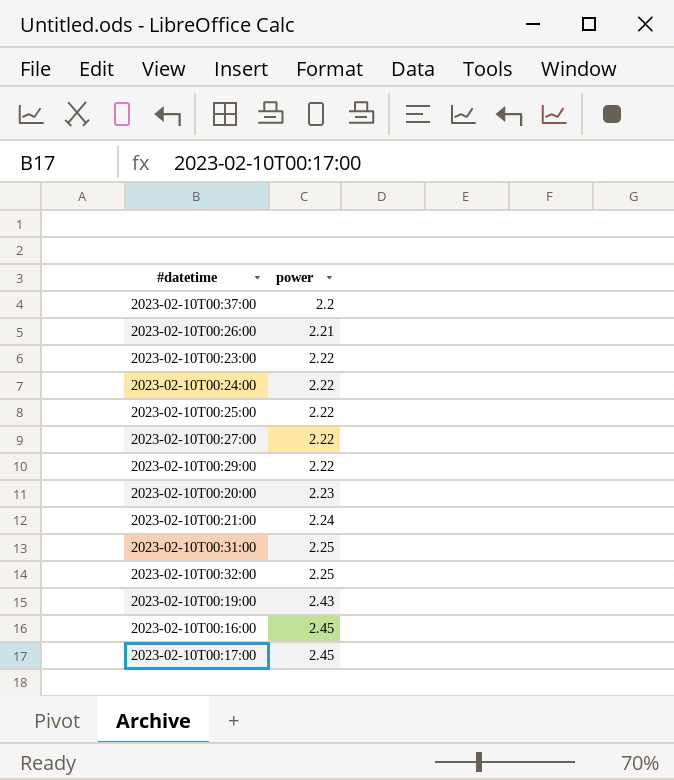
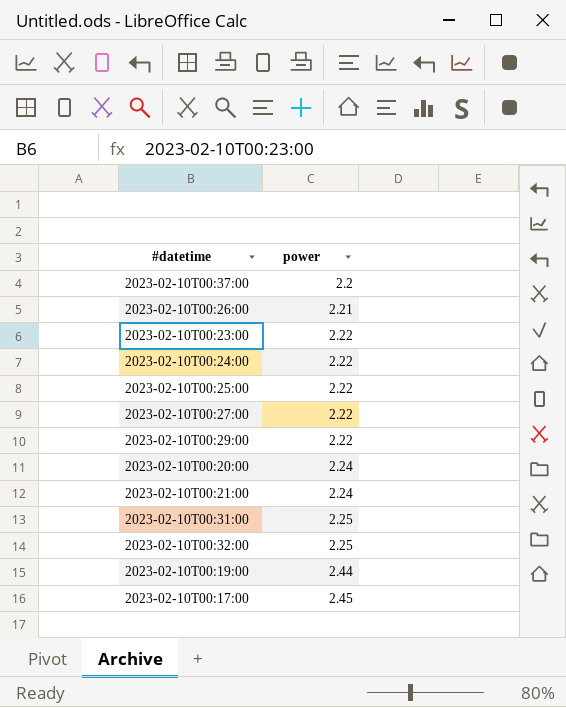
row 2023-02-10T00:16:00: 2.45 -> none
2023-02-10T00:20:00 | power: 2.23 -> 2.24
2023-02-10T00:19:00 | power: 2.43 -> 2.44

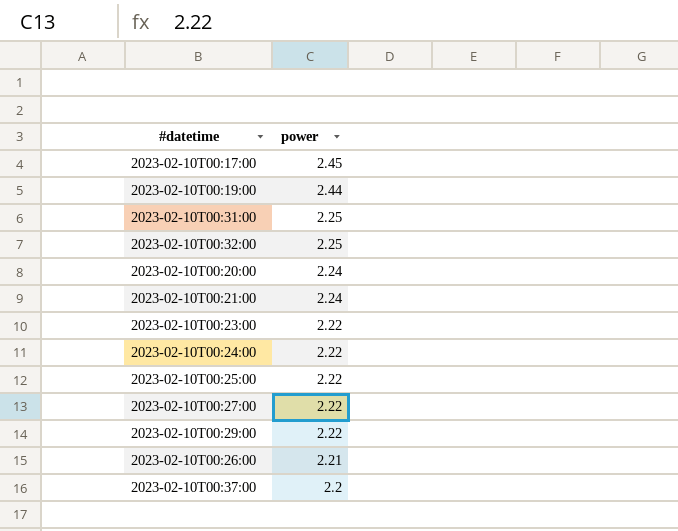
row order: power ascending -> power descending

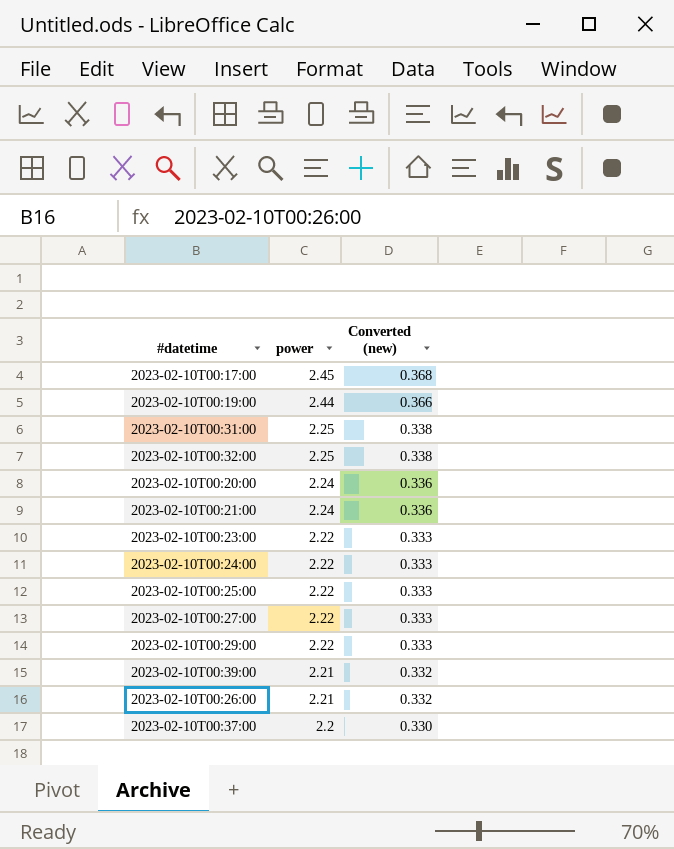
column Converted (new) | formula: none -> [power] * 0.15
row 2023-02-10T00:39:00: none -> 2.21 | 0.332

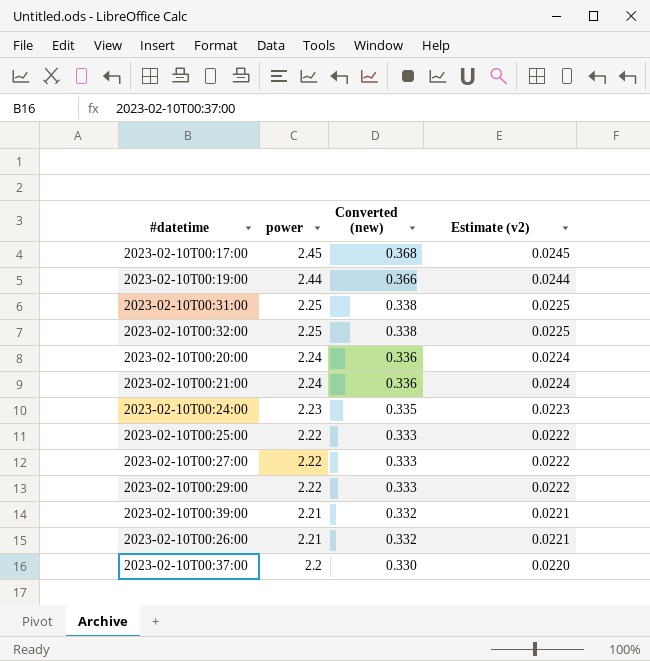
column Estimate (v2) | formula: none -> [power] * 0.01
row 2023-02-10T00:23:00: 2.22 | 0.333 -> none
2023-02-10T00:24:00 | power: 2.22 -> 2.23
2023-02-10T00:24:00 | Converted (new): 0.333 -> 0.335

